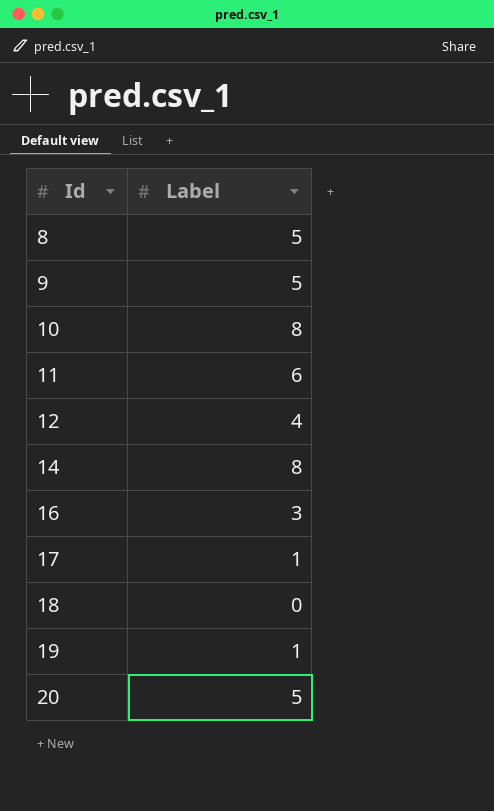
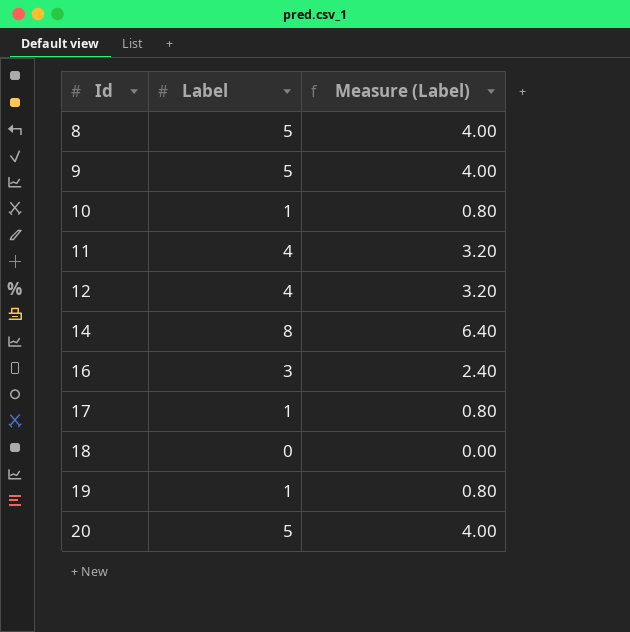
column Measure (Label) | formula: none -> [Label] * 0.8
10 | Label: 8 -> 1
11 | Label: 6 -> 4

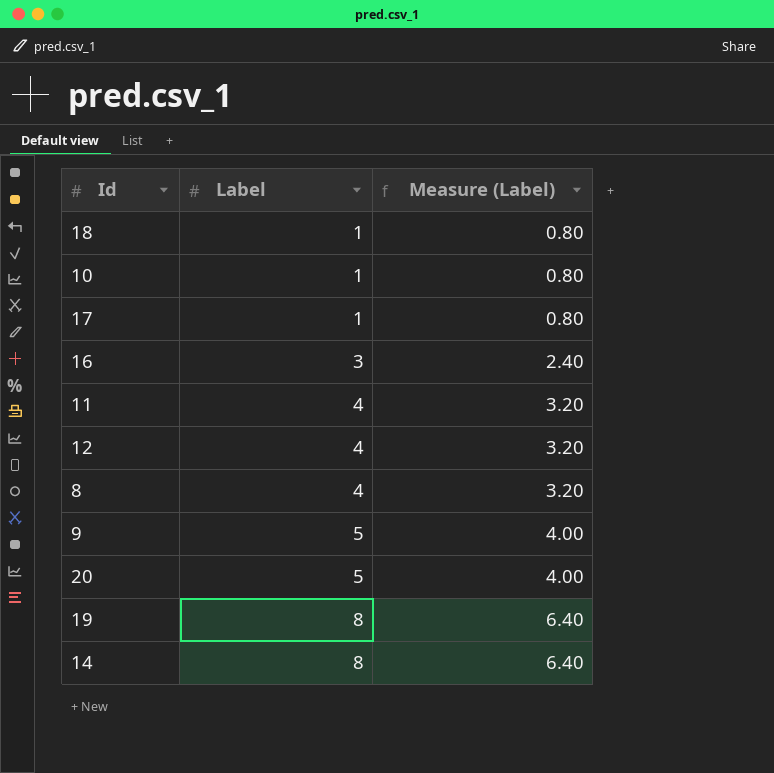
row order: Id ascending -> Label ascending
18 | Label: 0 -> 1
18 | Measure (Label): 0.00 -> 0.80
8 | Label: 5 -> 4
8 | Measure (Label): 4.00 -> 3.20
19 | Label: 1 -> 8
19 | Measure (Label): 0.80 -> 6.40

